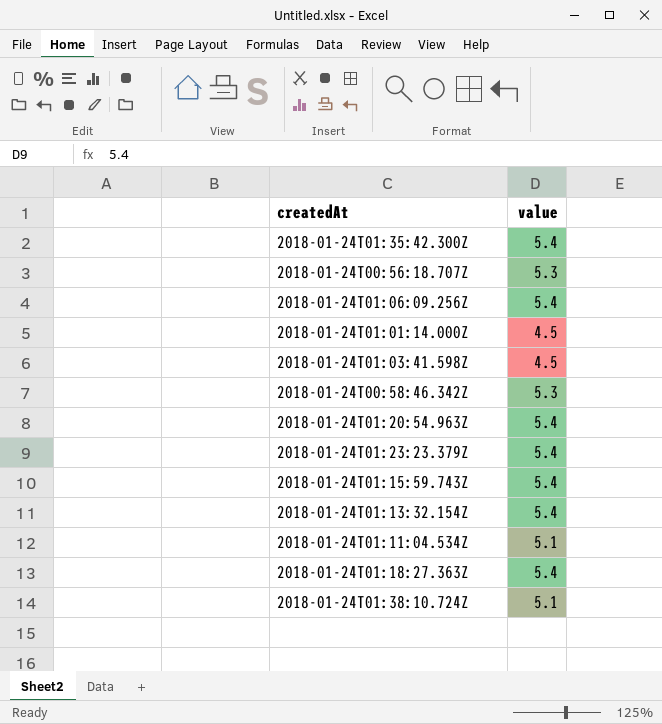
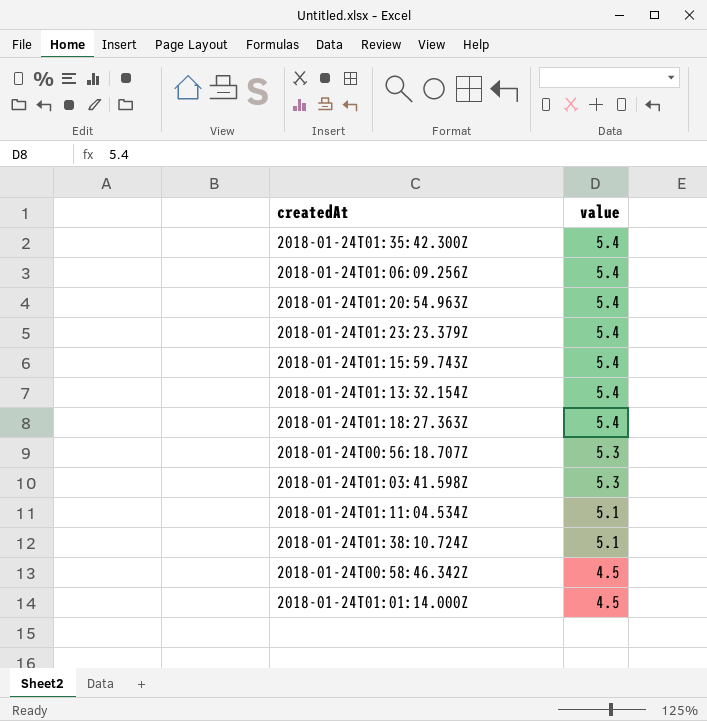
row order: none -> value descending
2018-01-24T01:03:41.598Z | value: 4.5 -> 5.3
2018-01-24T00:58:46.342Z | value: 5.3 -> 4.5

